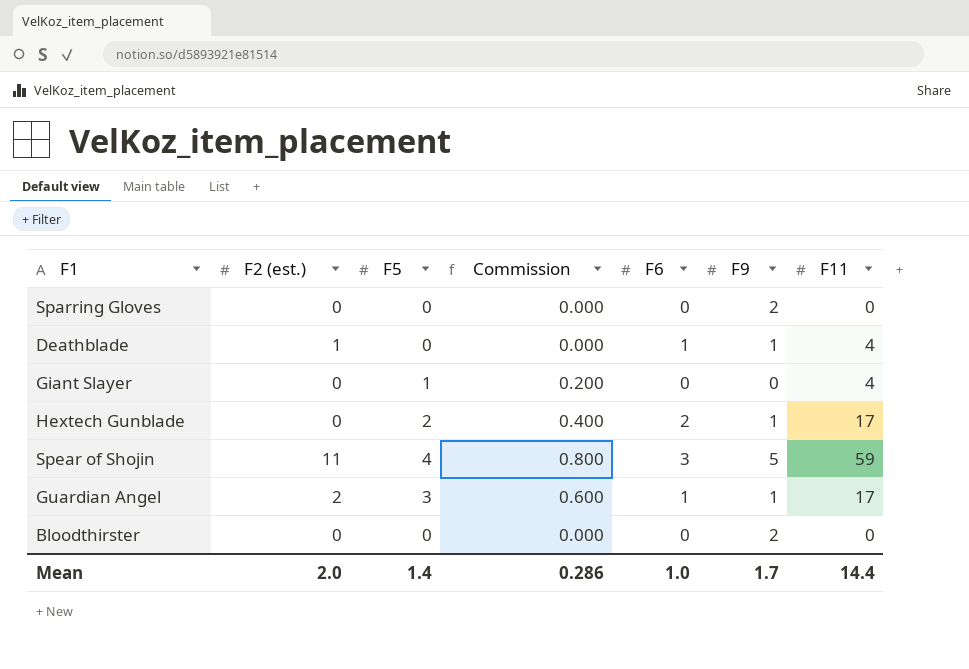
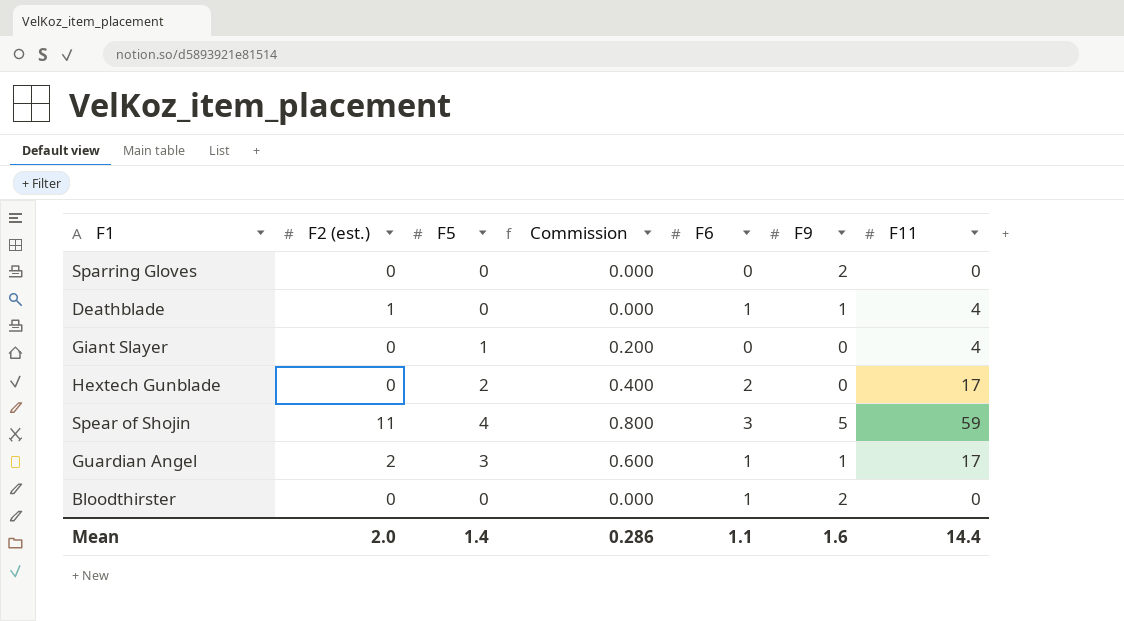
Hextech Gunblade | F9: 1 -> 0
Bloodthirster | F6: 0 -> 1
Mean | F6: 1.0 -> 1.1
Mean | F9: 1.7 -> 1.6

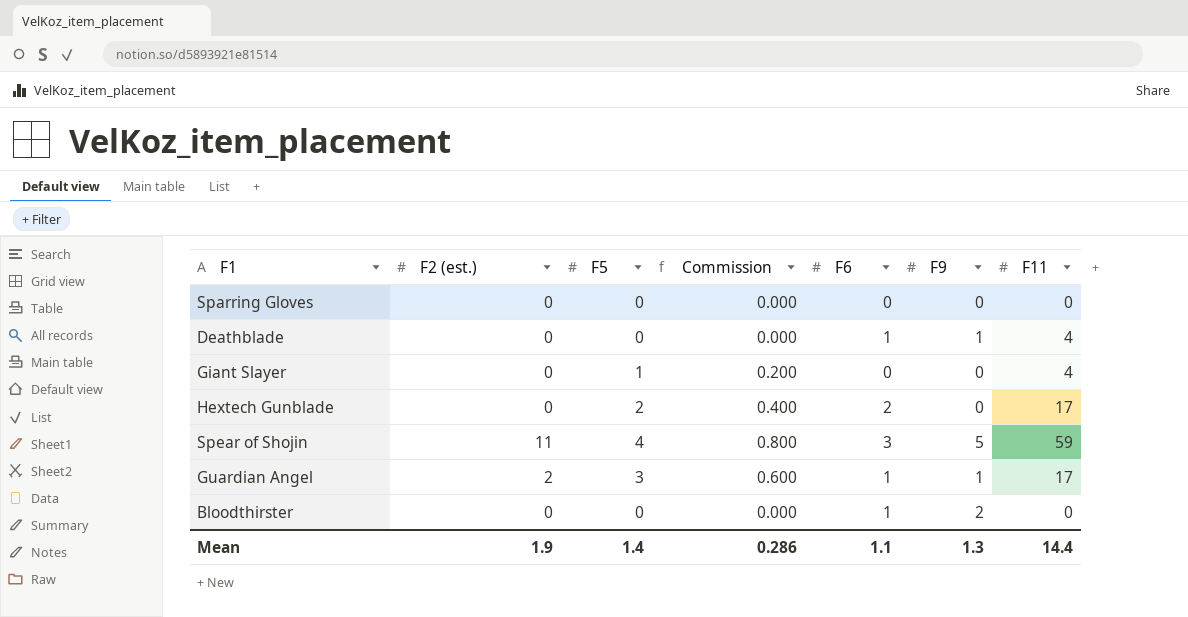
Sparring Gloves | F9: 2 -> 0
Deathblade | F2 (est.): 1 -> 0
Mean | F2 (est.): 2.0 -> 1.9
Mean | F9: 1.6 -> 1.3

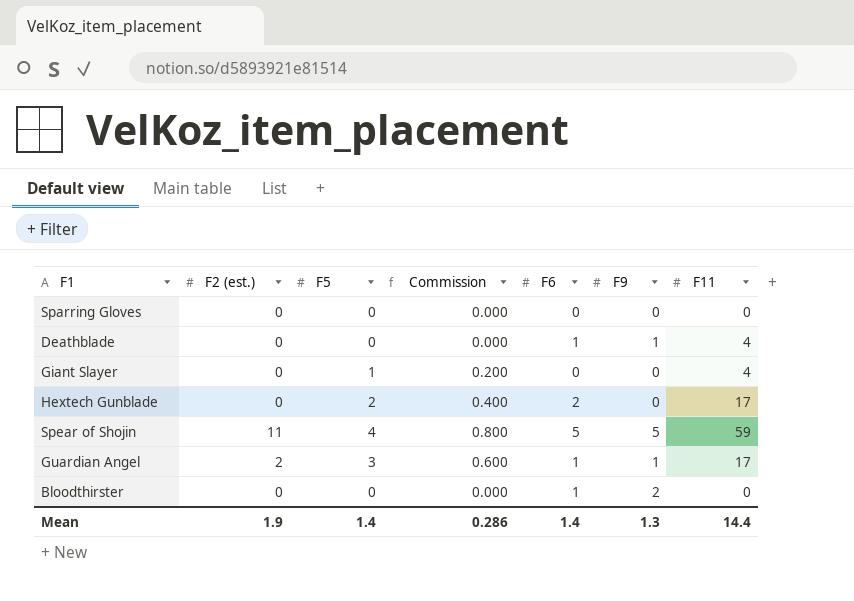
Spear of Shojin | F6: 3 -> 5
Mean | F6: 1.1 -> 1.4

